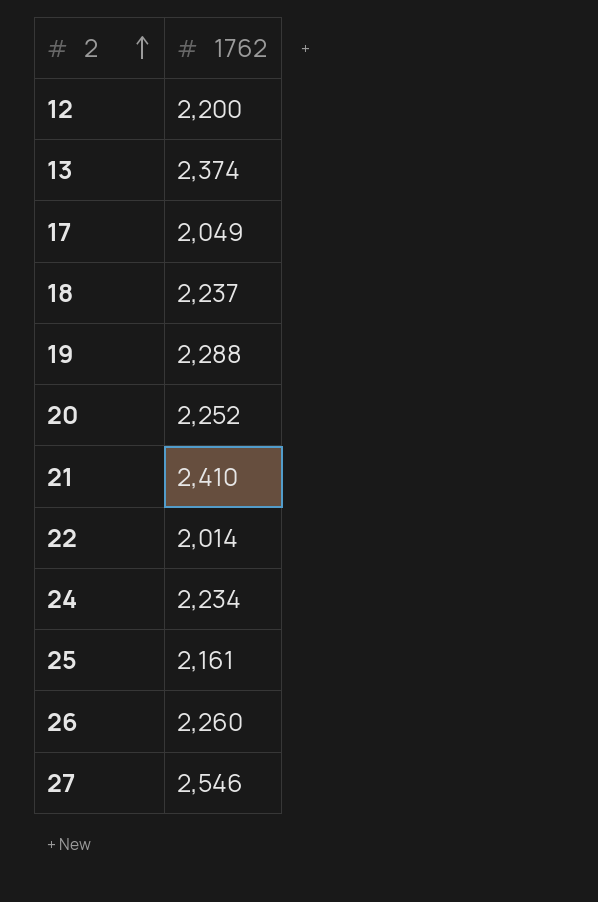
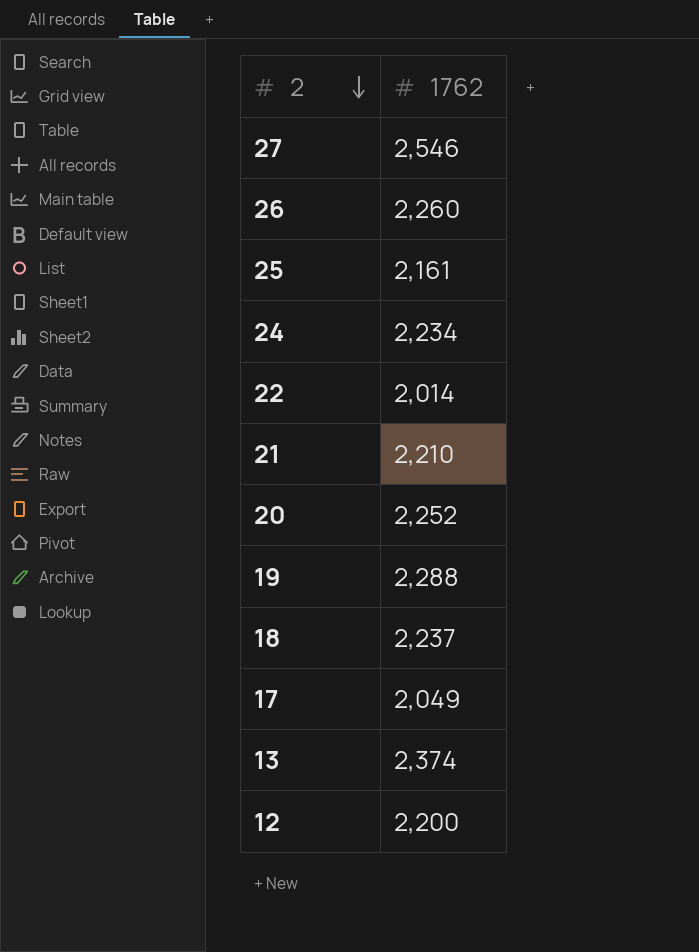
row order: 2 ascending -> 2 descending
21 | 1762: 2,410 -> 2,210

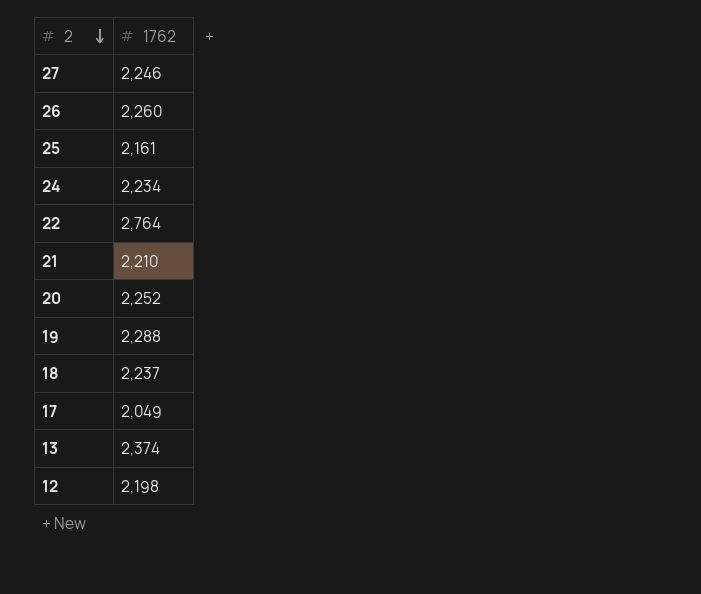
27 | 1762: 2,546 -> 2,246
22 | 1762: 2,014 -> 2,764
12 | 1762: 2,200 -> 2,198

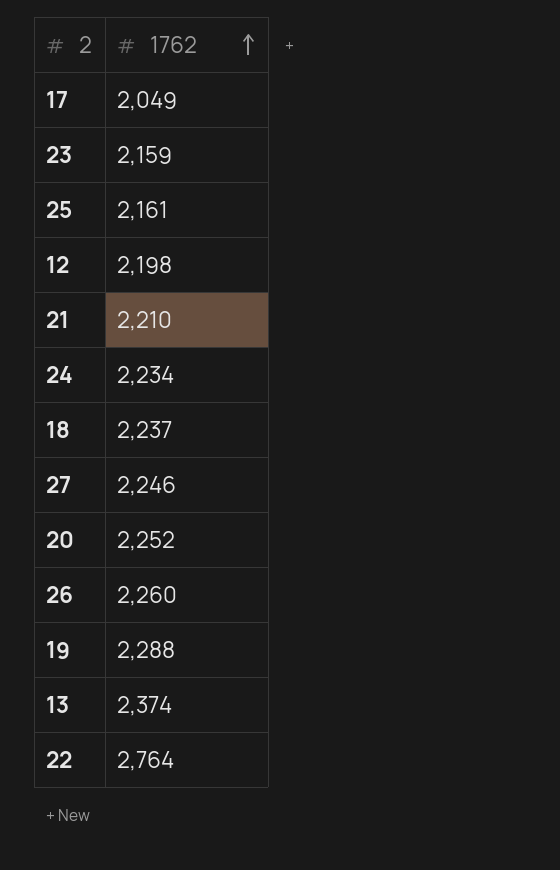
row order: 2 descending -> 1762 ascending
row 23: none -> 2,159

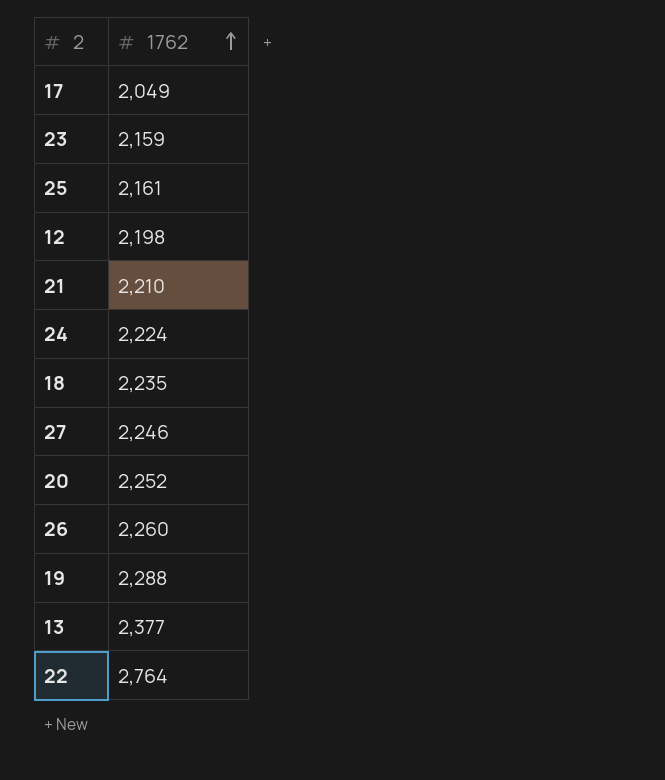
24 | 1762: 2,234 -> 2,224
18 | 1762: 2,237 -> 2,235
13 | 1762: 2,374 -> 2,377

